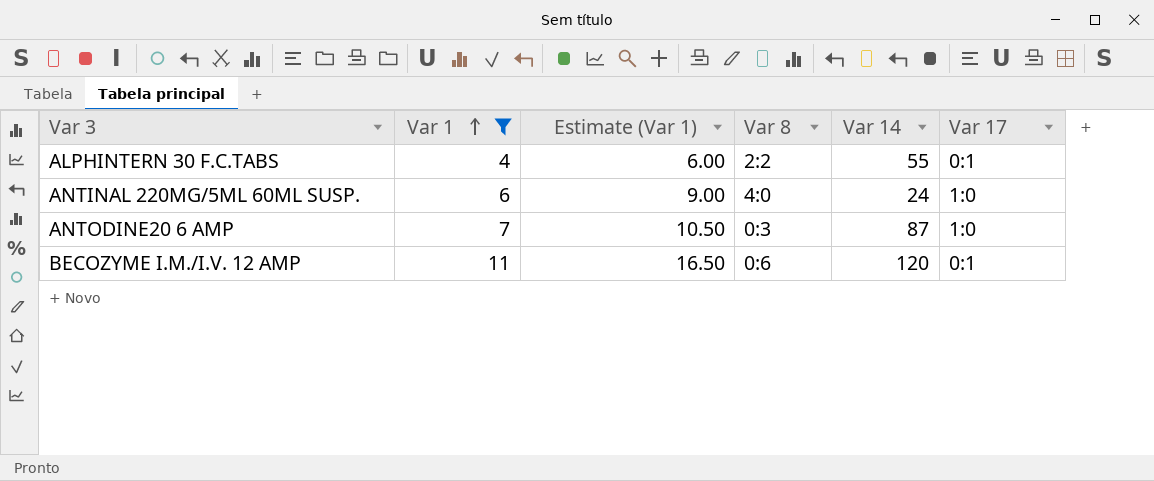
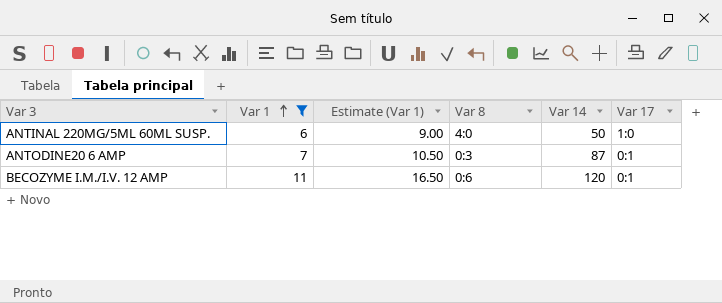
row ALPHINTERN 30 F.C.TABS: 4 | 6.00 | 2:2 | 55 | 0:1 -> none
ANTINAL 220MG/5ML 60ML SUSP. | Var 14: 24 -> 50
ANTODINE20 6 AMP | Var 17: 1:0 -> 0:1

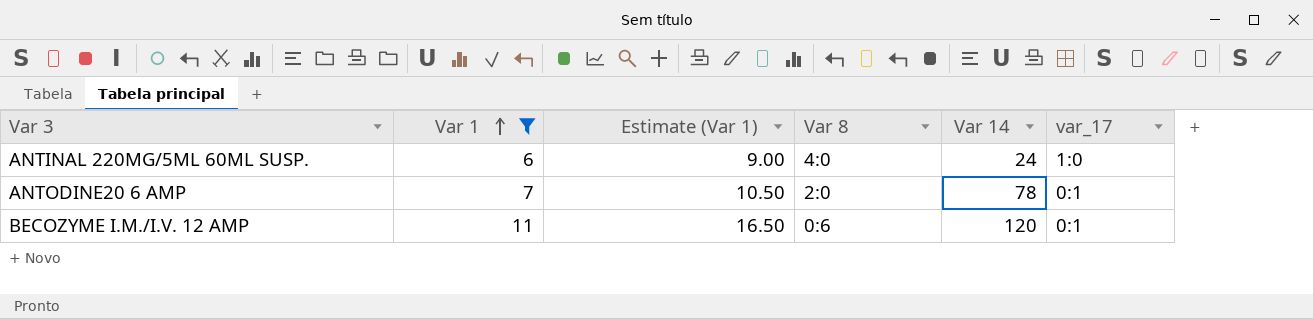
column name: Var 17 -> var_17
ANTINAL 220MG/5ML 60ML SUSP. | Var 14: 50 -> 24
ANTODINE20 6 AMP | Var 8: 0:3 -> 2:0
ANTODINE20 6 AMP | Var 14: 87 -> 78

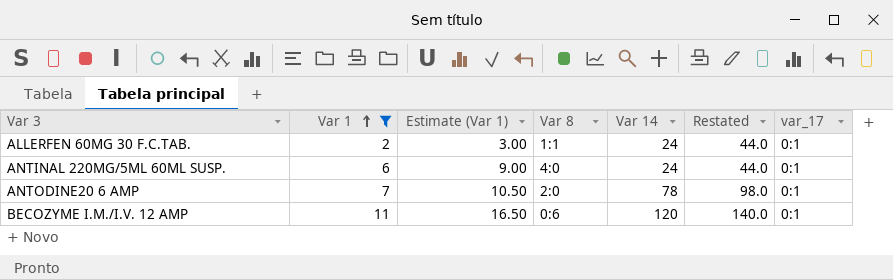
column Restated | formula: none -> [Var 14] + 20
row ALLERFEN 60MG 30 F.C.TAB.: none -> 2 | 3.00 | 1:1 | 24 | 44.0 | 0:1
ANTINAL 220MG/5ML 60ML SUSP. | var_17: 1:0 -> 0:1

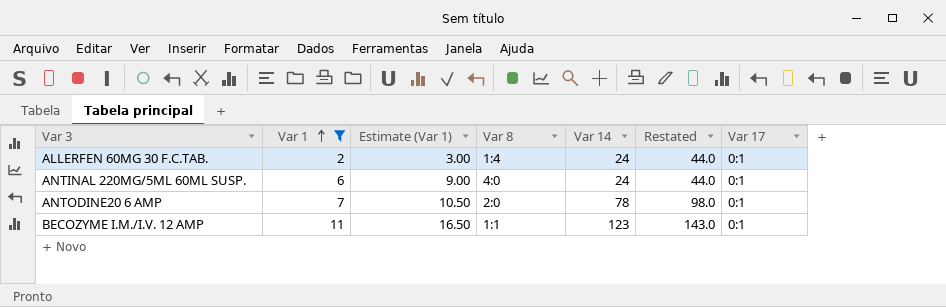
column name: var_17 -> Var 17
ALLERFEN 60MG 30 F.C.TAB. | Var 8: 1:1 -> 1:4
BECOZYME I.M./I.V. 12 AMP | Var 8: 0:6 -> 1:1
BECOZYME I.M./I.V. 12 AMP | Var 14: 120 -> 123
BECOZYME I.M./I.V. 12 AMP | Restated: 140.0 -> 143.0

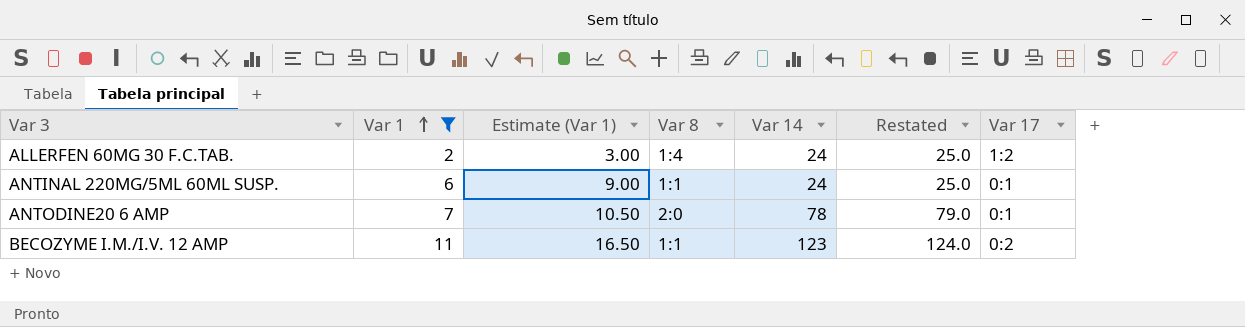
column Restated | formula: [Var 14] + 20 -> [Var 14] + 1
ALLERFEN 60MG 30 F.C.TAB. | Var 17: 0:1 -> 1:2
ANTINAL 220MG/5ML 60ML SUSP. | Var 8: 4:0 -> 1:1
BECOZYME I.M./I.V. 12 AMP | Var 17: 0:1 -> 0:2

